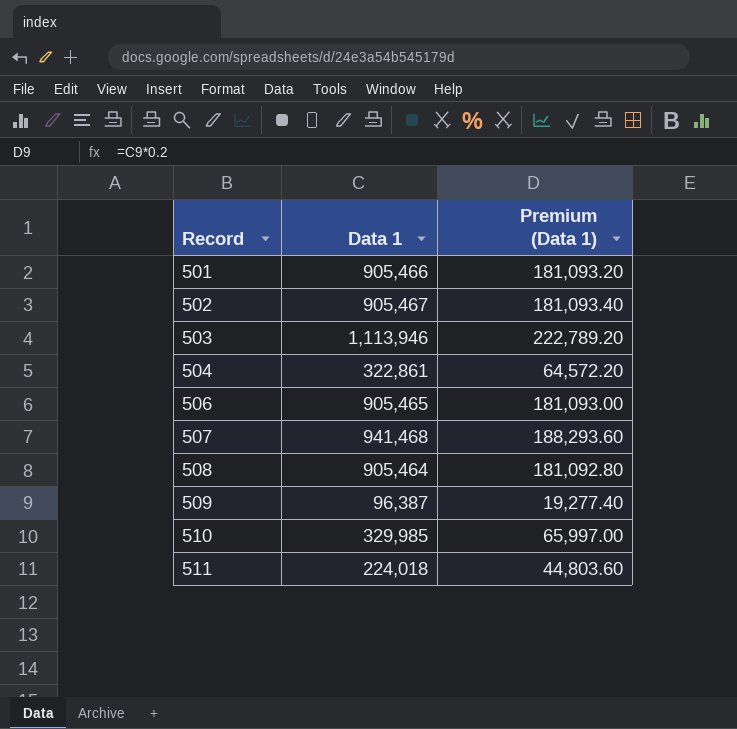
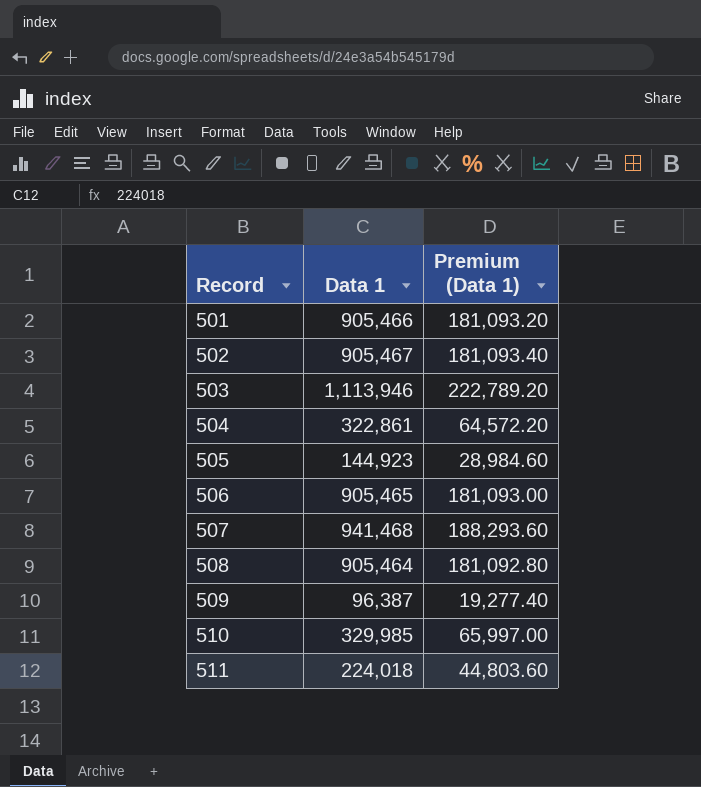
row 505: none -> 144,923 | 28,984.60

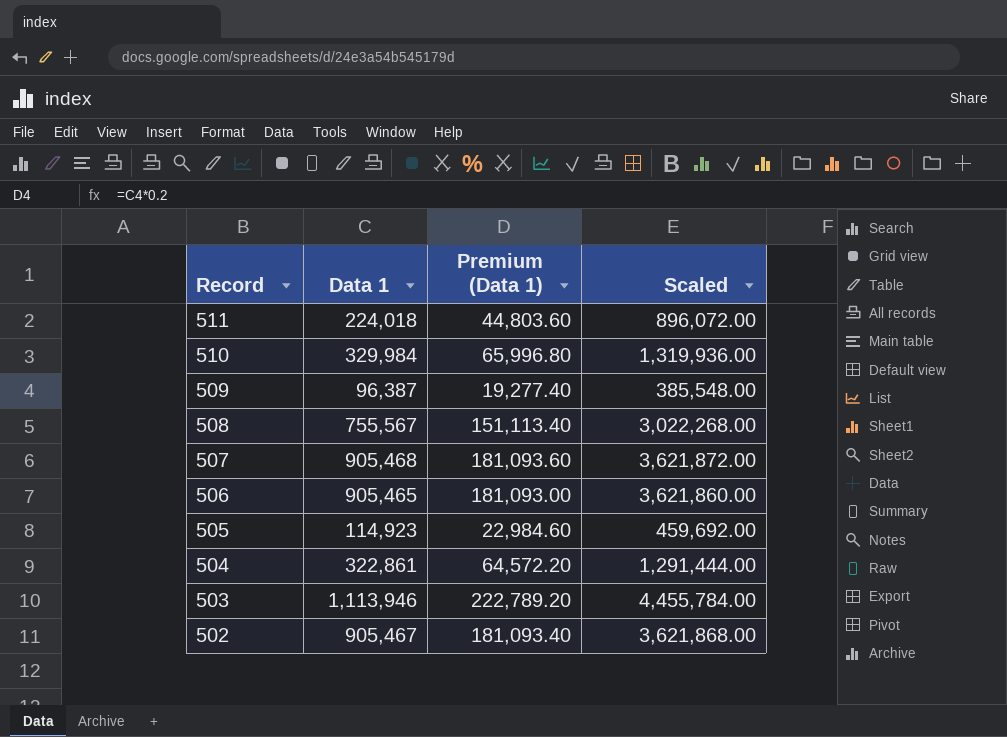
row order: Record ascending -> Record descending
column Scaled | formula: none -> [Data 1] * 4
row 501: 905,466 | 181,093.20 -> none
510 | Data 1: 329,985 -> 329,984
510 | Premium (Data 1): 65,997.00 -> 65,996.80
508 | Data 1: 905,464 -> 755,567
508 | Premium (Data 1): 181,092.80 -> 151,113.40
507 | Data 1: 941,468 -> 905,468
507 | Premium (Data 1): 188,293.60 -> 181,093.60
505 | Data 1: 144,923 -> 114,923
505 | Premium (Data 1): 28,984.60 -> 22,984.60

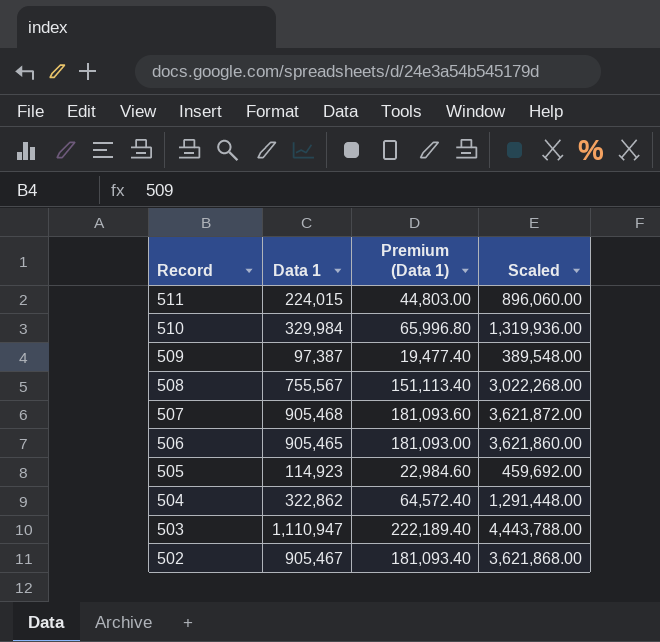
511 | Data 1: 224,018 -> 224,015
511 | Premium (Data 1): 44,803.60 -> 44,803.00
511 | Scaled: 896,072.00 -> 896,060.00
509 | Data 1: 96,387 -> 97,387
509 | Premium (Data 1): 19,277.40 -> 19,477.40
509 | Scaled: 385,548.00 -> 389,548.00
504 | Data 1: 322,861 -> 322,862
504 | Premium (Data 1): 64,572.20 -> 64,572.40
504 | Scaled: 1,291,444.00 -> 1,291,448.00
503 | Data 1: 1,113,946 -> 1,110,947
503 | Premium (Data 1): 222,789.20 -> 222,189.40
503 | Scaled: 4,455,784.00 -> 4,443,788.00

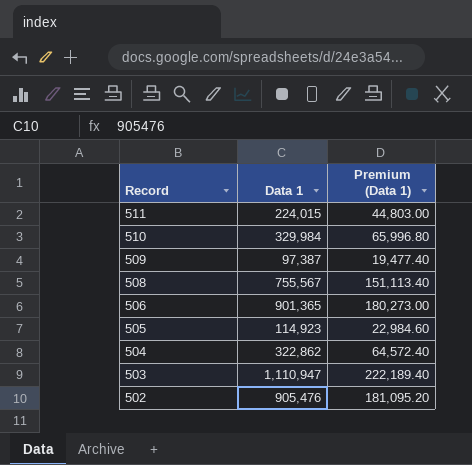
column Scaled | formula: [Data 1] * 4 -> none
row 507: 905,468 | 181,093.60 | 3,621,872.00 -> none
506 | Data 1: 905,465 -> 901,365
506 | Premium (Data 1): 181,093.00 -> 180,273.00
502 | Data 1: 905,467 -> 905,476
502 | Premium (Data 1): 181,093.40 -> 181,095.20

